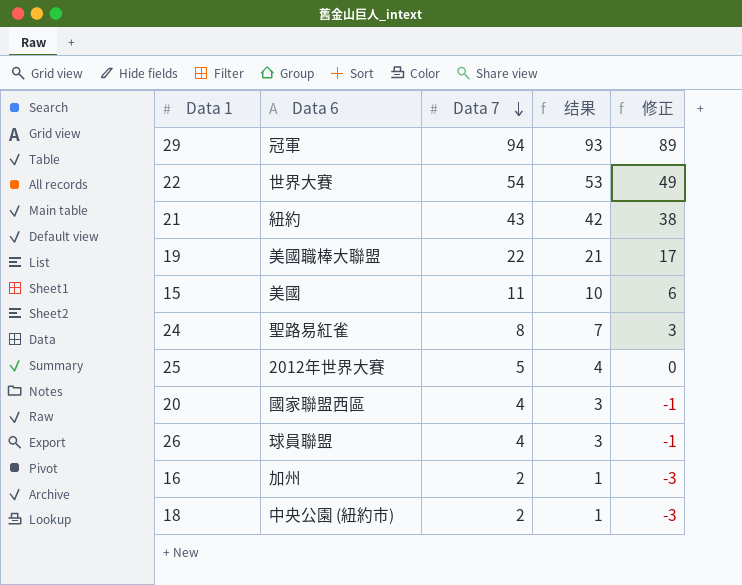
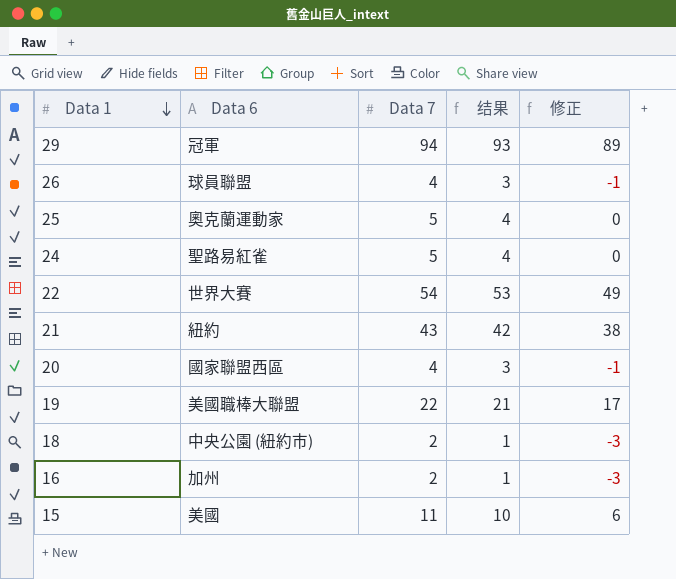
row order: Data 7 descending -> Data 1 descending
25 | Data 6: 2012年世界大賽 -> 奧克蘭運動家
24 | Data 7: 8 -> 5
24 | 结果: 7 -> 4
24 | 修正: 3 -> 0

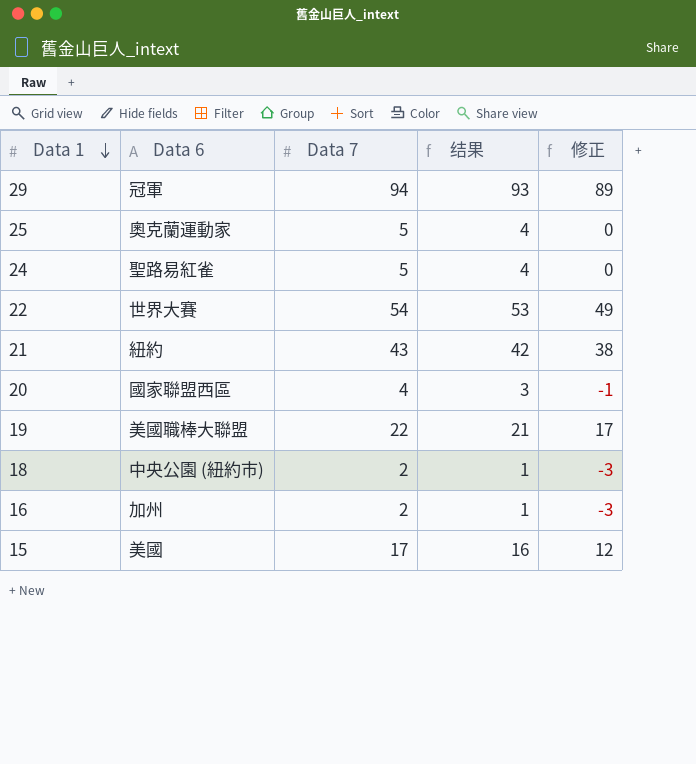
row 26: 球員聯盟 | 4 | 3 | -1 -> none
15 | Data 7: 11 -> 17
15 | 结果: 10 -> 16
15 | 修正: 6 -> 12

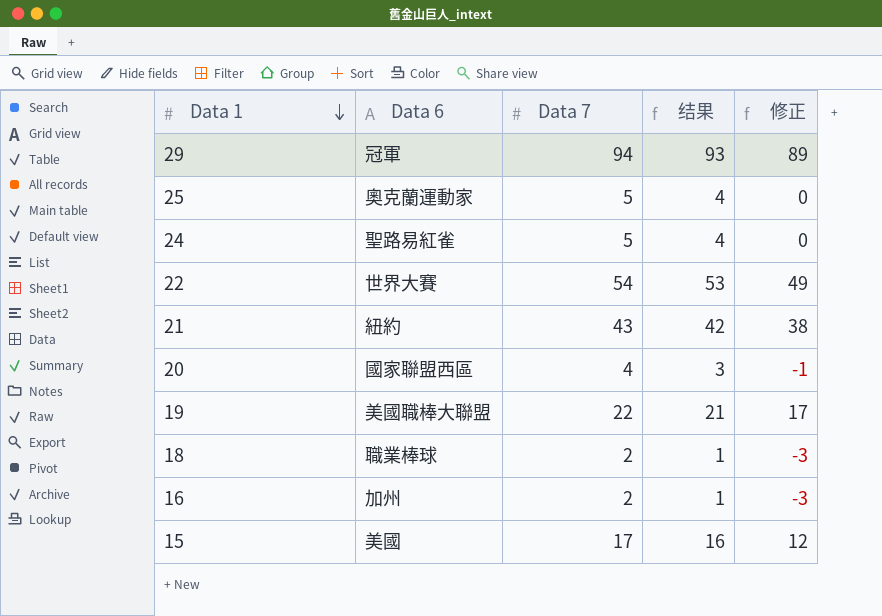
18 | Data 6: 中央公園 (紐約市) -> 職業棒球

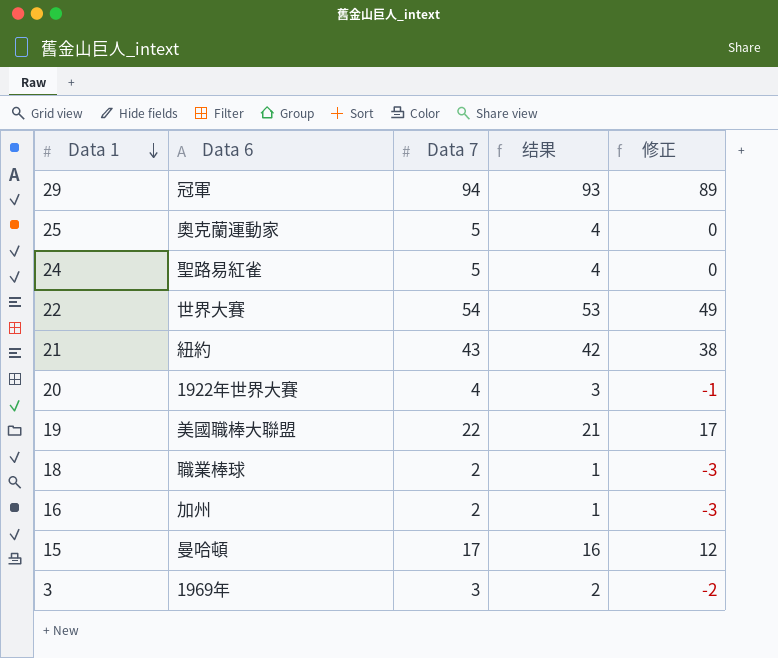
20 | Data 6: 國家聯盟西區 -> 1922年世界大賽
15 | Data 6: 美國 -> 曼哈頓
row 3: none -> 1969年 | 3 | 2 | -2

